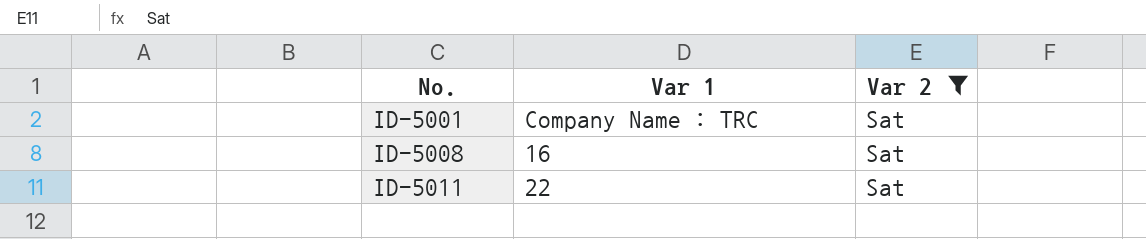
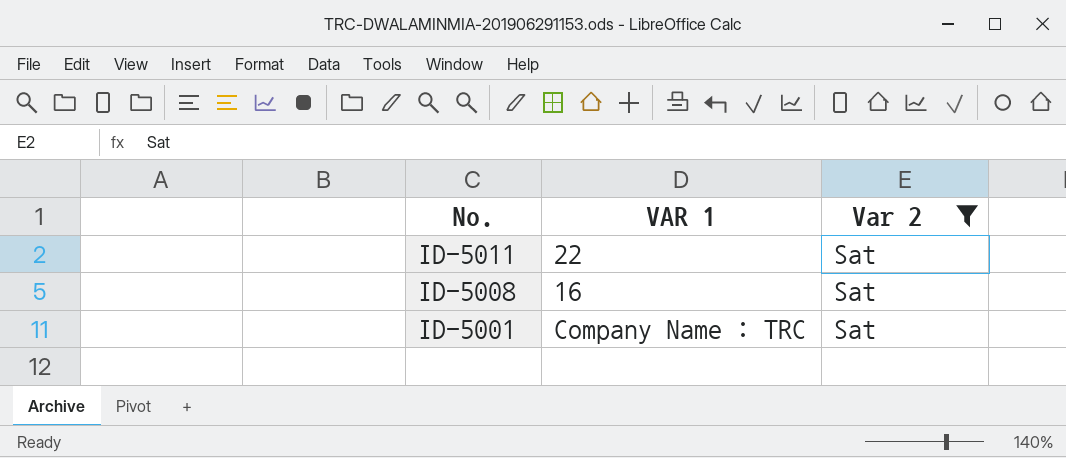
row order: No. ascending -> No. descending
column name: Var 1 -> VAR 1

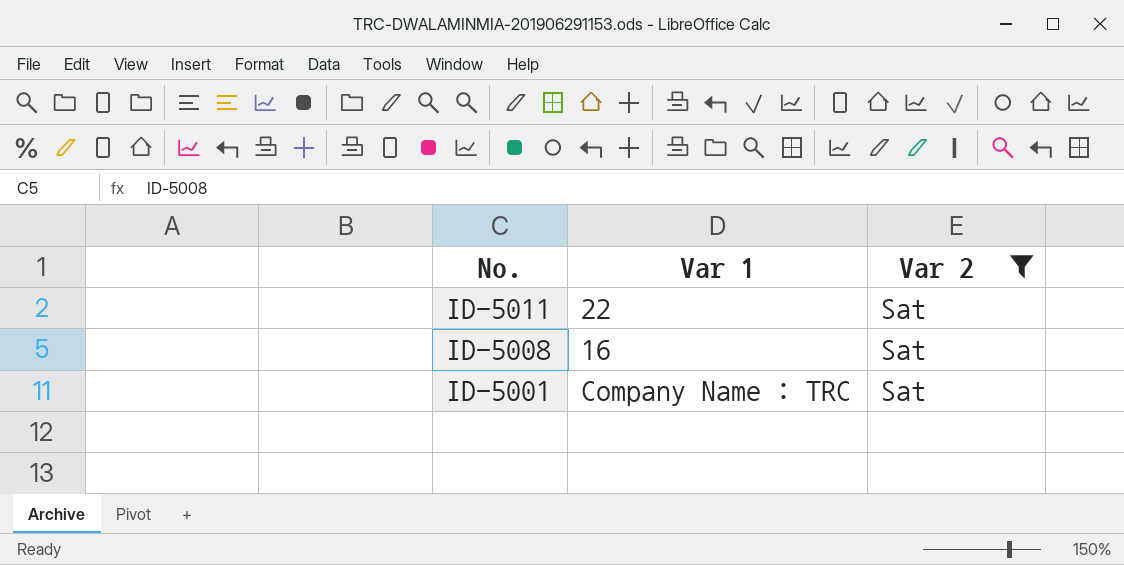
column name: VAR 1 -> Var 1

